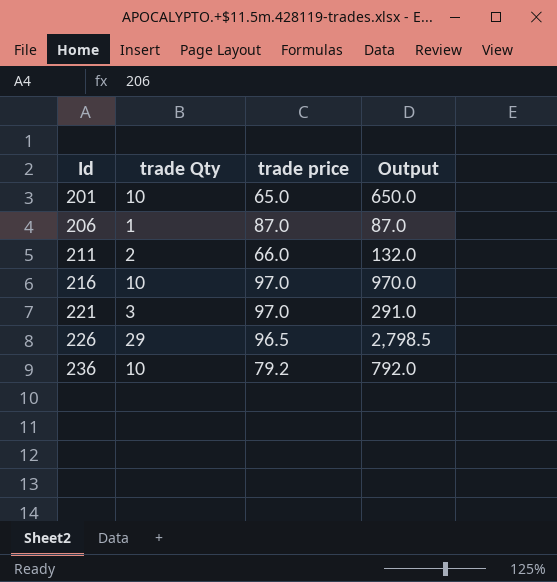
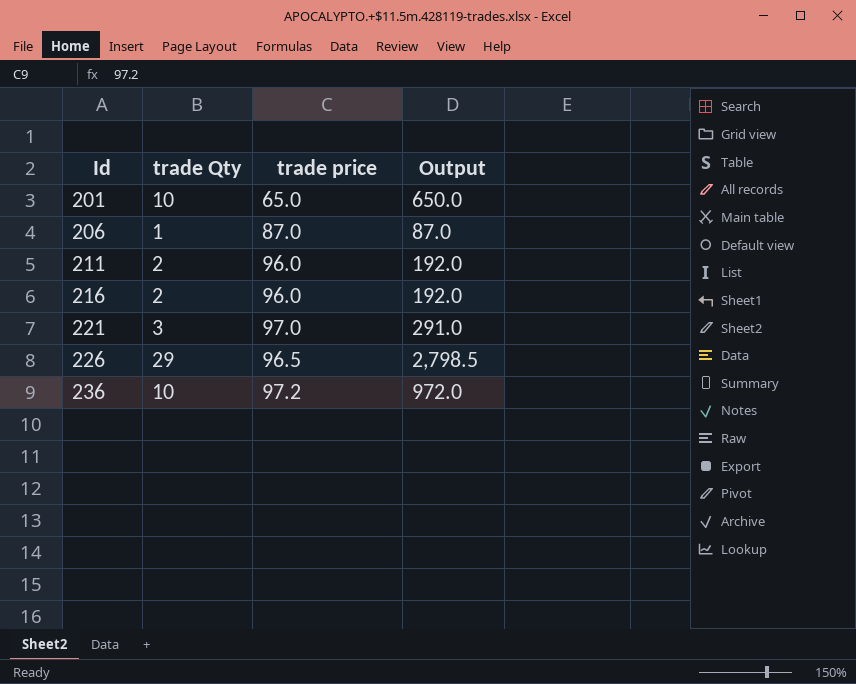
211 | trade price: 66.0 -> 96.0
211 | Output: 132.0 -> 192.0
216 | trade Qty: 10 -> 2
216 | trade price: 97.0 -> 96.0
216 | Output: 970.0 -> 192.0
236 | trade price: 79.2 -> 97.2
236 | Output: 792.0 -> 972.0

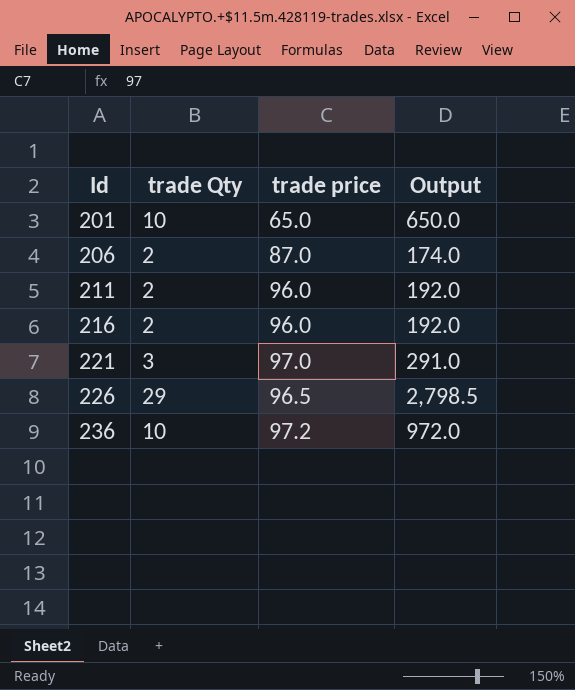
206 | trade Qty: 1 -> 2
206 | Output: 87.0 -> 174.0

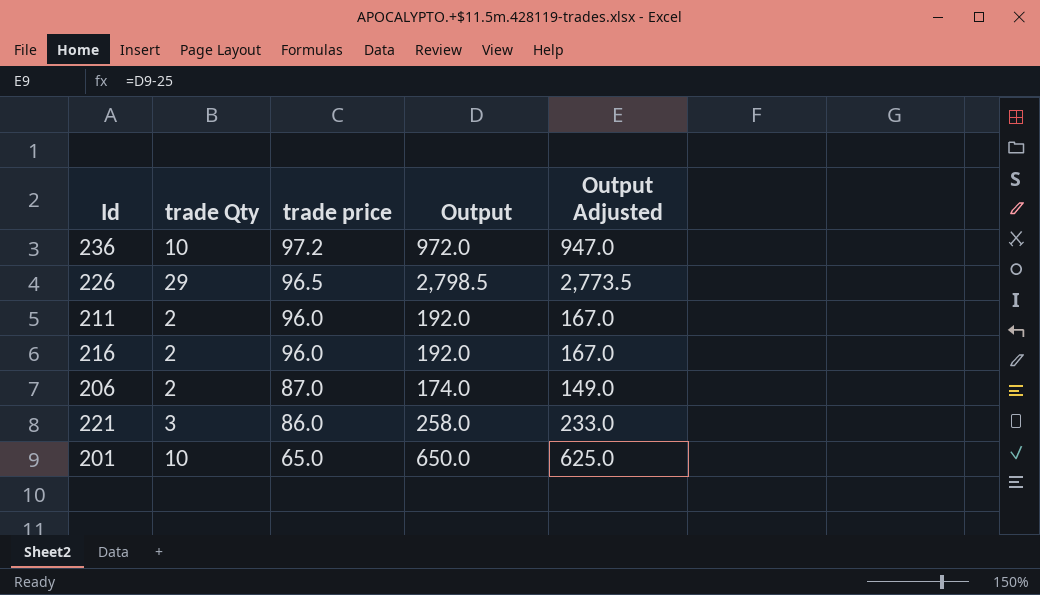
row order: Id ascending -> trade price descending
column Output Adjusted | formula: none -> [Output] - 25
221 | trade price: 97.0 -> 86.0
221 | Output: 291.0 -> 258.0

